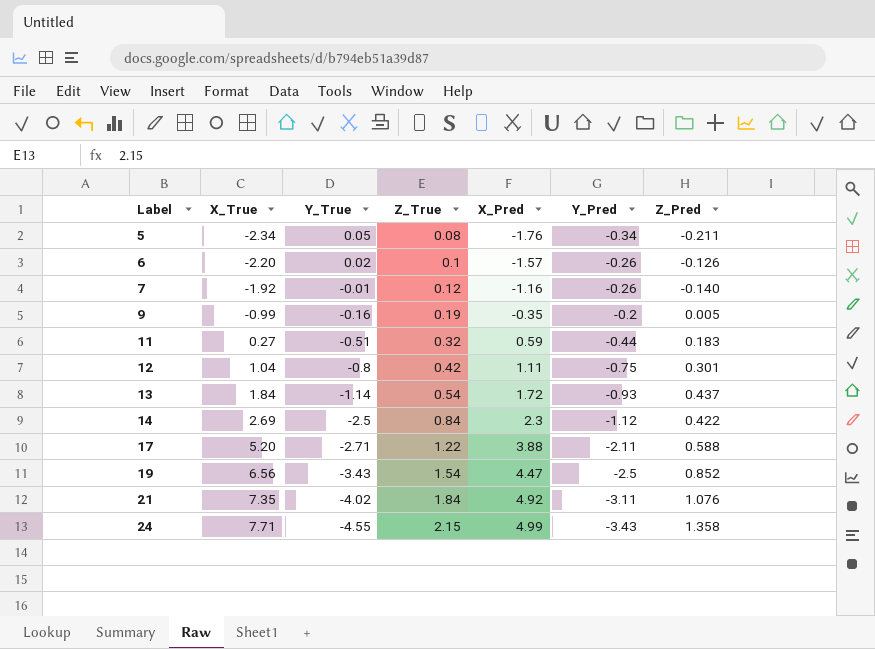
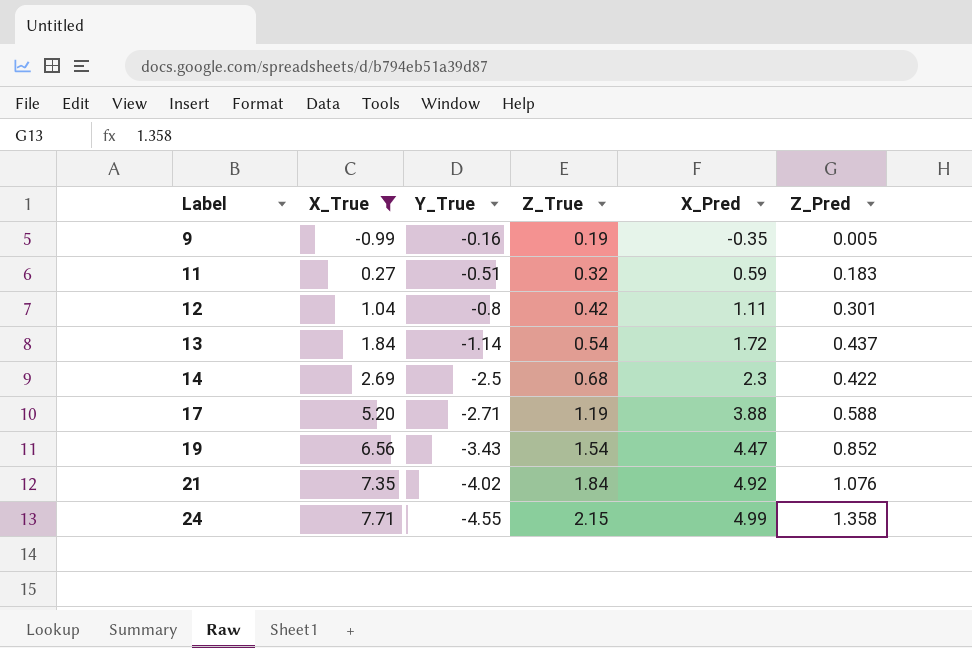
filter: none -> X_True >= -0.99
column Y_Pred | position: 6 -> none
14 | Z_True: 0.84 -> 0.68
17 | Z_True: 1.22 -> 1.19

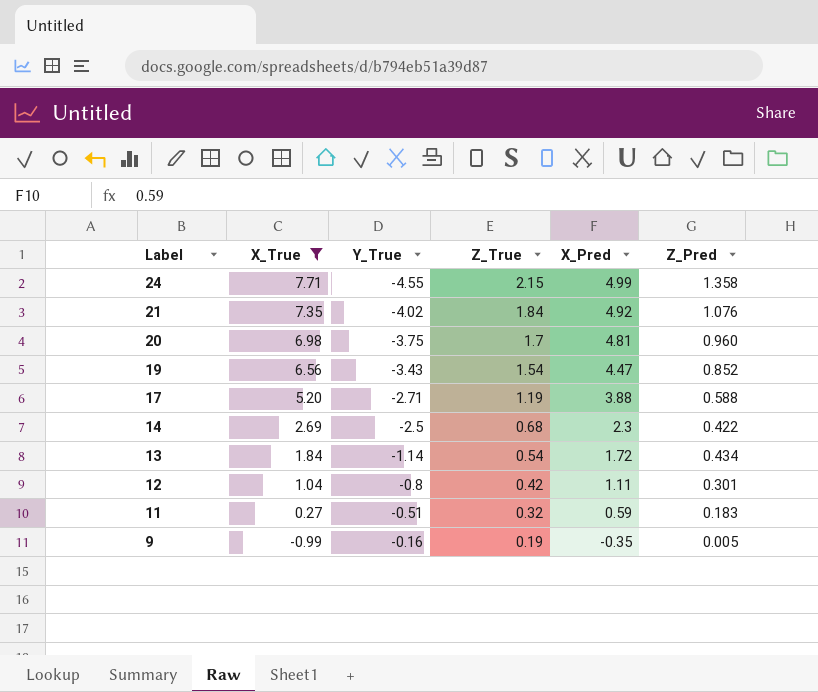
row order: Label ascending -> Label descending
row 20: none -> 6.98 | -3.75 | 1.7 | 4.81 | 0.960
13 | Z_Pred: 0.437 -> 0.434

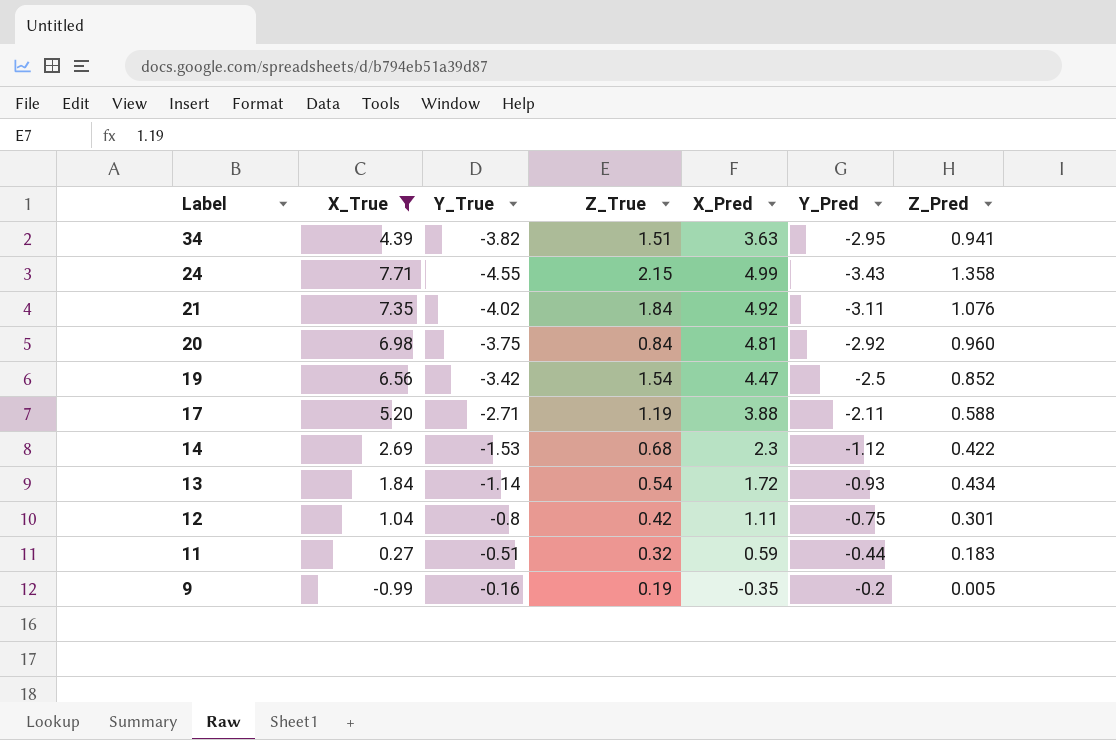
column Y_Pred | position: none -> 6
row 34: none -> 4.39 | -3.82 | 1.51 | 3.63 | -2.95 | 0.941
20 | Z_True: 1.7 -> 0.84
19 | Y_True: -3.43 -> -3.42
14 | Y_True: -2.5 -> -1.53

